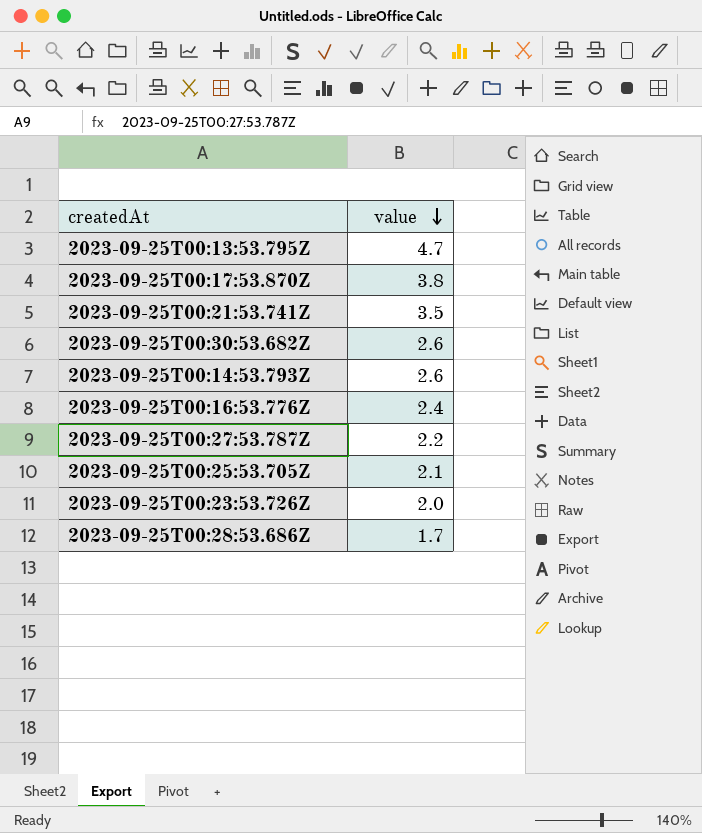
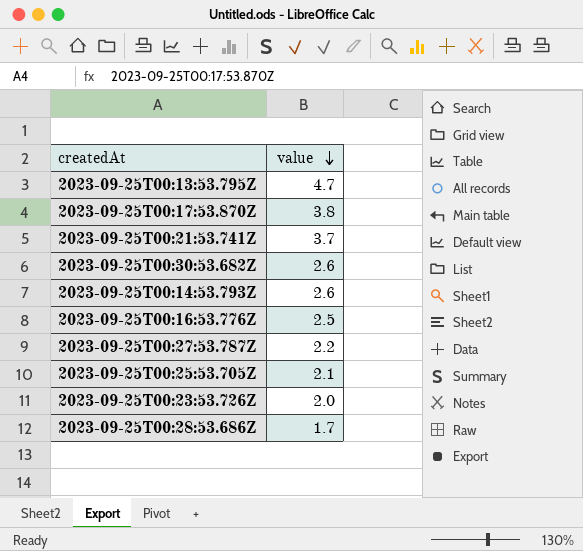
2023-09-25T00:21:53.741Z | value: 3.5 -> 3.7
2023-09-25T00:16:53.776Z | value: 2.4 -> 2.5

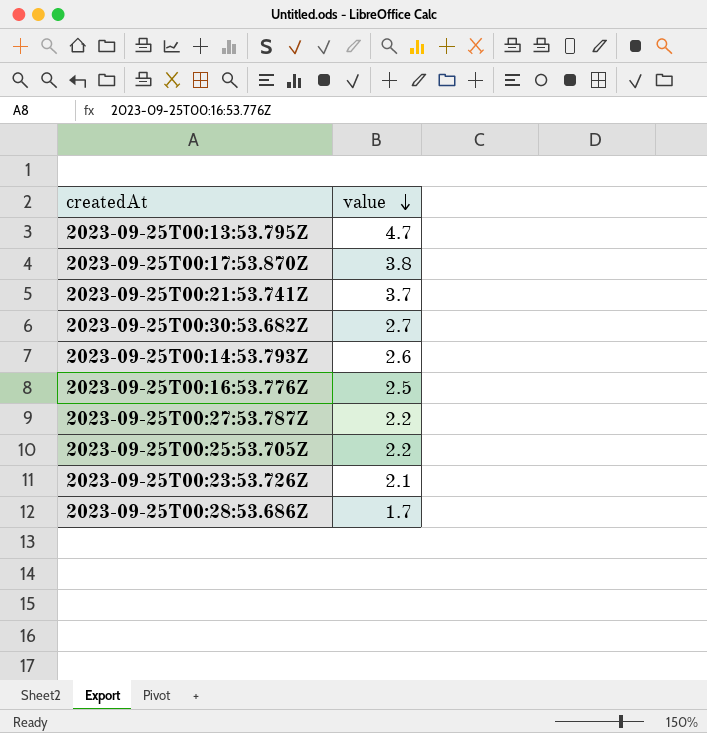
2023-09-25T00:30:53.682Z | value: 2.6 -> 2.7
2023-09-25T00:25:53.705Z | value: 2.1 -> 2.2
2023-09-25T00:23:53.726Z | value: 2.0 -> 2.1

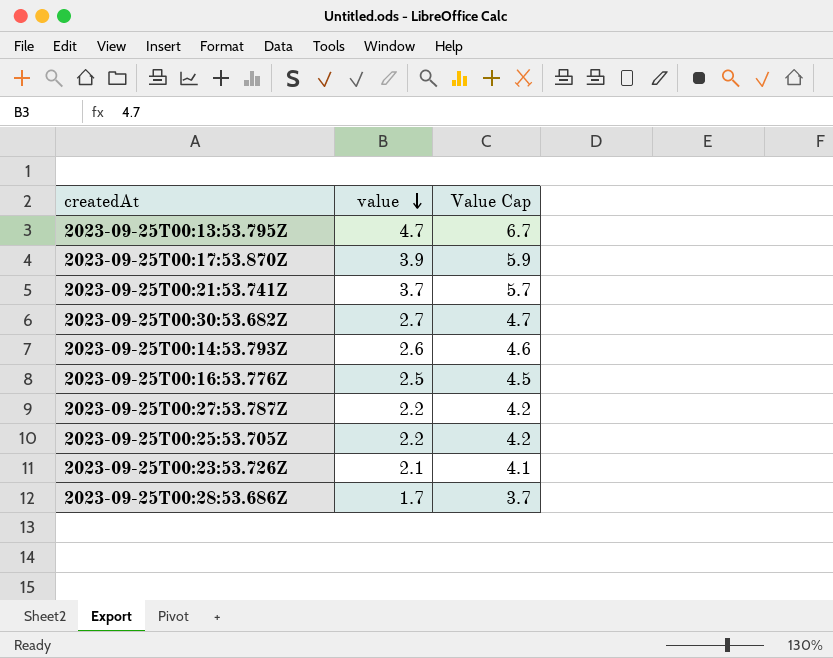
column Value Cap | formula: none -> [value] + 2
2023-09-25T00:17:53.870Z | value: 3.8 -> 3.9

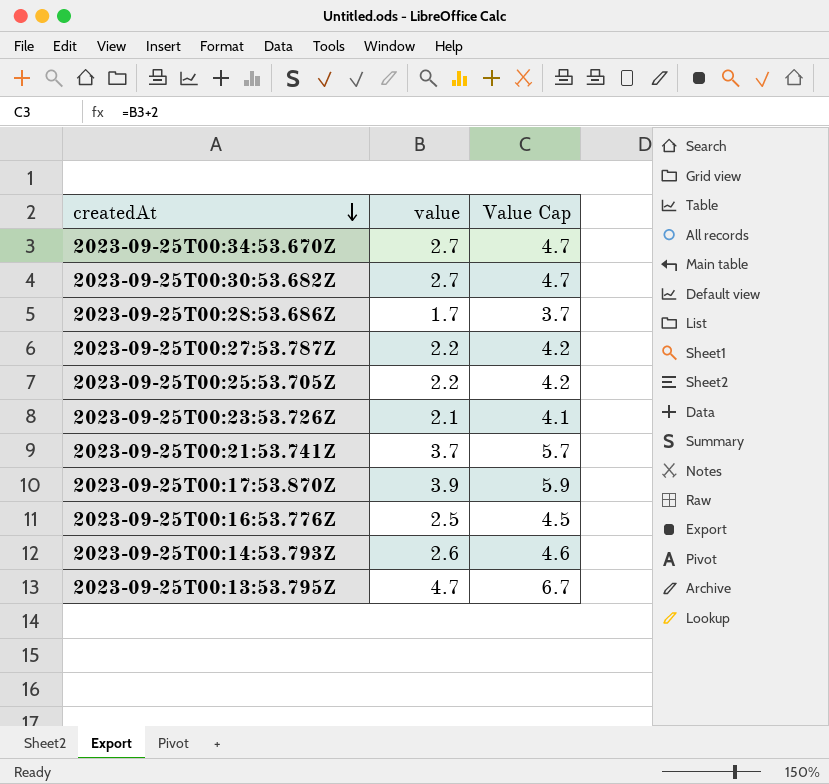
row order: value descending -> createdAt descending
row 2023-09-25T00:34:53.670Z: none -> 2.7 | 4.7

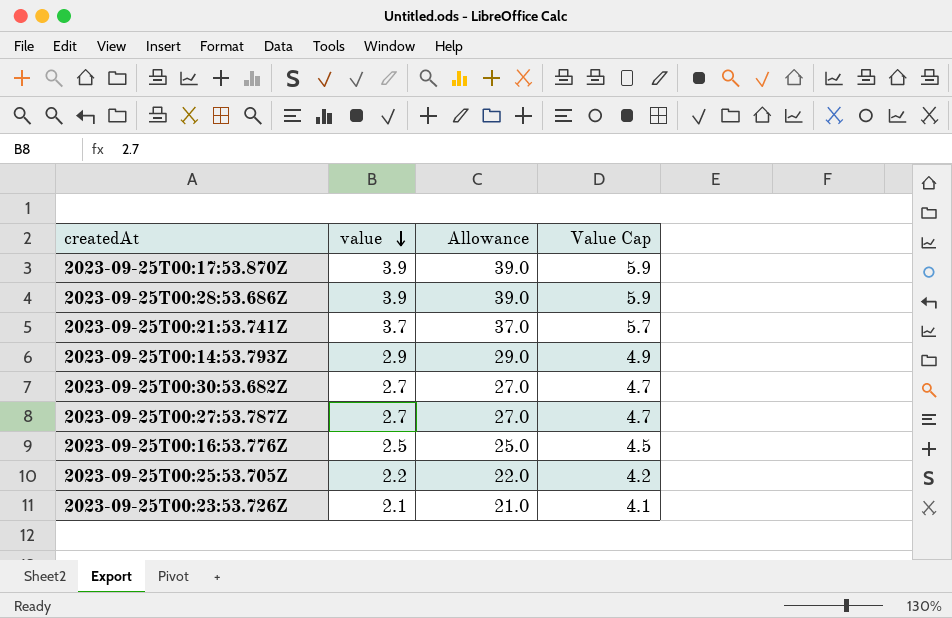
row order: createdAt descending -> value descending
column Allowance | formula: none -> [value] * 10
row 2023-09-25T00:34:53.670Z: 2.7 | 4.7 -> none
row 2023-09-25T00:13:53.795Z: 4.7 | 6.7 -> none
2023-09-25T00:28:53.686Z | value: 1.7 -> 3.9
2023-09-25T00:28:53.686Z | Value Cap: 3.7 -> 5.9
2023-09-25T00:14:53.793Z | value: 2.6 -> 2.9
2023-09-25T00:14:53.793Z | Value Cap: 4.6 -> 4.9
2023-09-25T00:27:53.787Z | value: 2.2 -> 2.7
2023-09-25T00:27:53.787Z | Value Cap: 4.2 -> 4.7

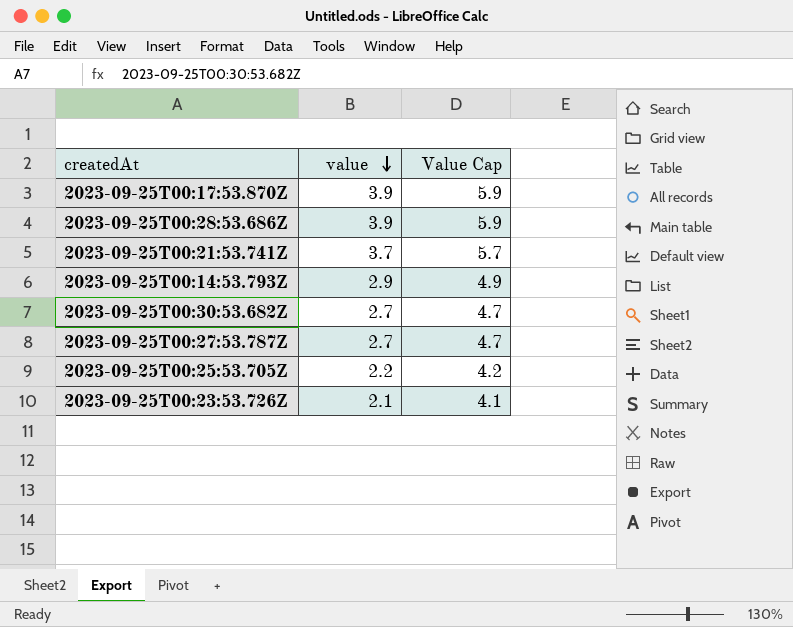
column Allowance | formula: [value] * 10 -> none
row 2023-09-25T00:16:53.776Z: 2.5 | 25.0 | 4.5 -> none

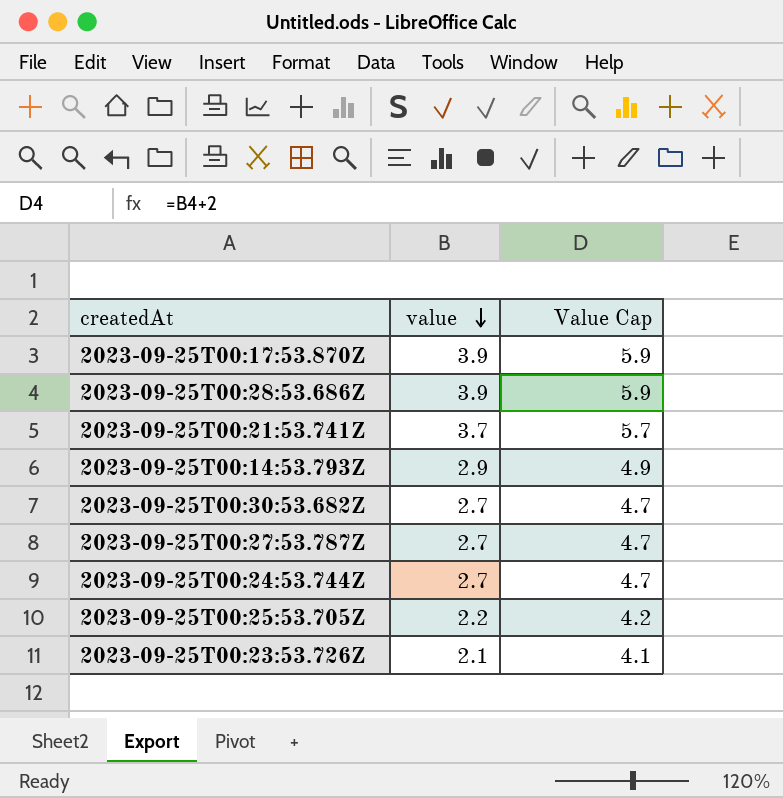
row 2023-09-25T00:24:53.744Z: none -> 2.7 | 4.7

